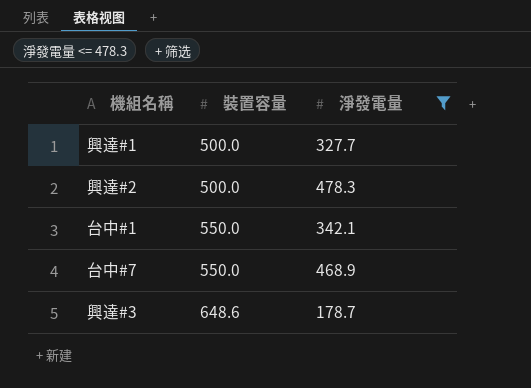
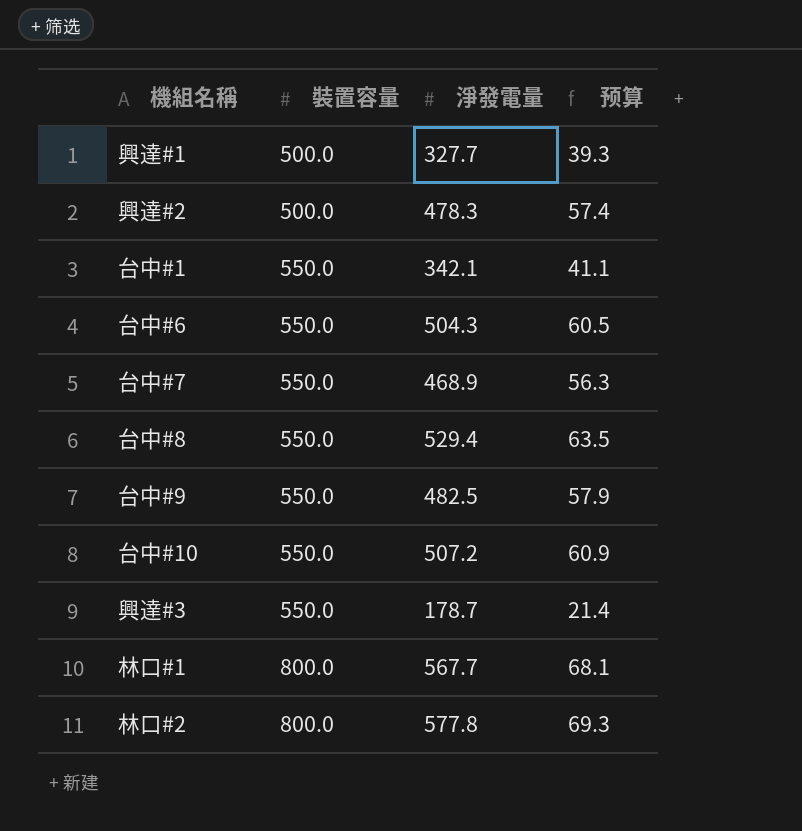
filter: 淨發電量 <= 478.3 -> none
column 预算 | formula: none -> [淨發電量] * 0.12
興達#3 | 裝置容量: 648.6 -> 550.0

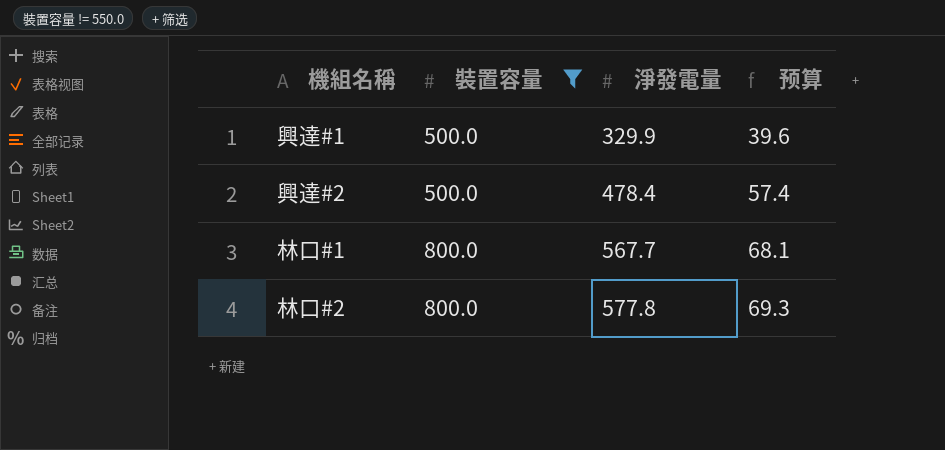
filter: none -> 裝置容量 != 550.0
興達#1 | 淨發電量: 327.7 -> 329.9
興達#1 | 预算: 39.3 -> 39.6
興達#2 | 淨發電量: 478.3 -> 478.4

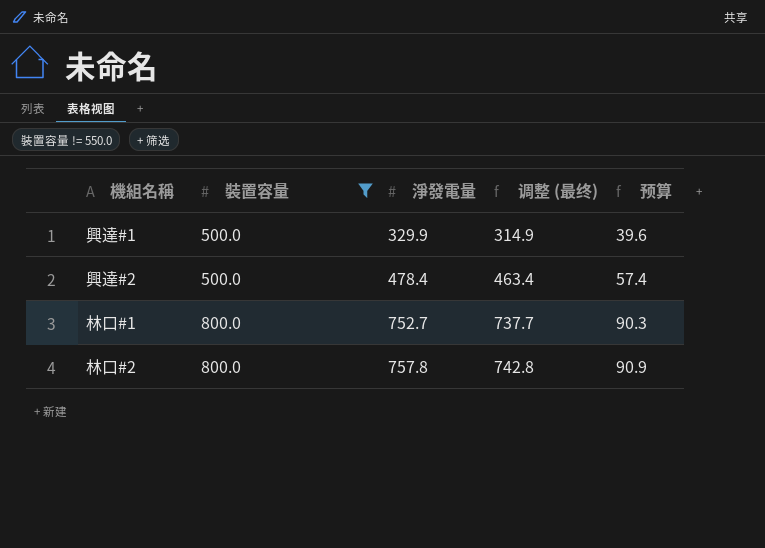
column 调整 (最终) | formula: none -> [淨發電量] - 15
林口#1 | 淨發電量: 567.7 -> 752.7
林口#1 | 预算: 68.1 -> 90.3
林口#2 | 淨發電量: 577.8 -> 757.8
林口#2 | 预算: 69.3 -> 90.9

